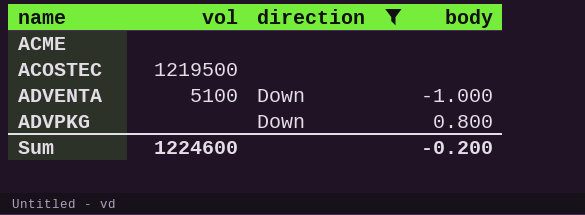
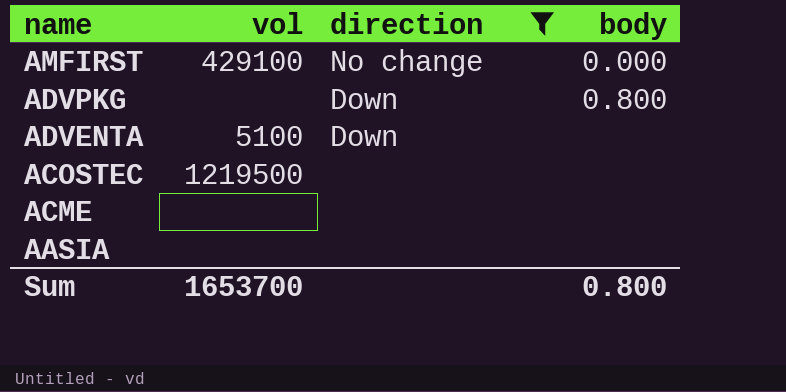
row order: name ascending -> name descending
row AMFIRST: none -> 429100 | No change | 0.000
ADVENTA | body: -1.000 -> none
row AASIA: none -> none | none | none
Sum | vol: 1224600 -> 1653700
Sum | body: -0.200 -> 0.800

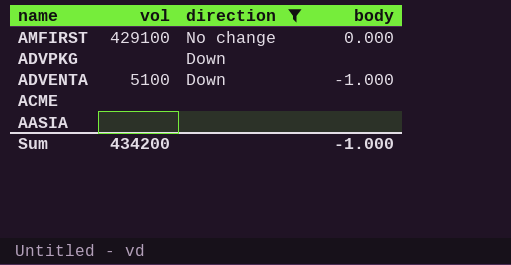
row ACOSTEC: 1219500 | none | none -> none
ADVPKG | body: 0.800 -> none
ADVENTA | body: none -> -1.000
Sum | vol: 1653700 -> 434200
Sum | body: 0.800 -> -1.000

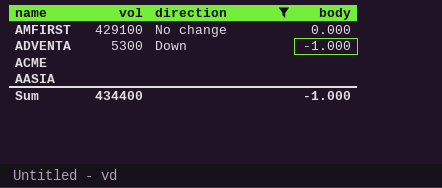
row ADVPKG: none | Down | none -> none
ADVENTA | vol: 5100 -> 5300
Sum | vol: 434200 -> 434400

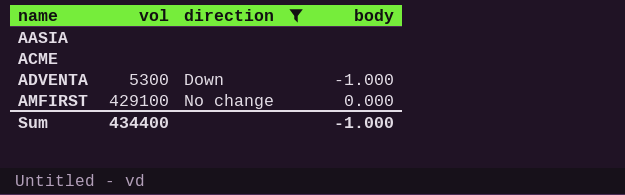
row order: name descending -> name ascending

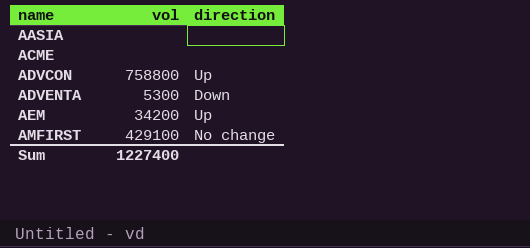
filter: direction != Up -> none
column body | position: 4 -> none
Sum | vol: 434400 -> 1227400

